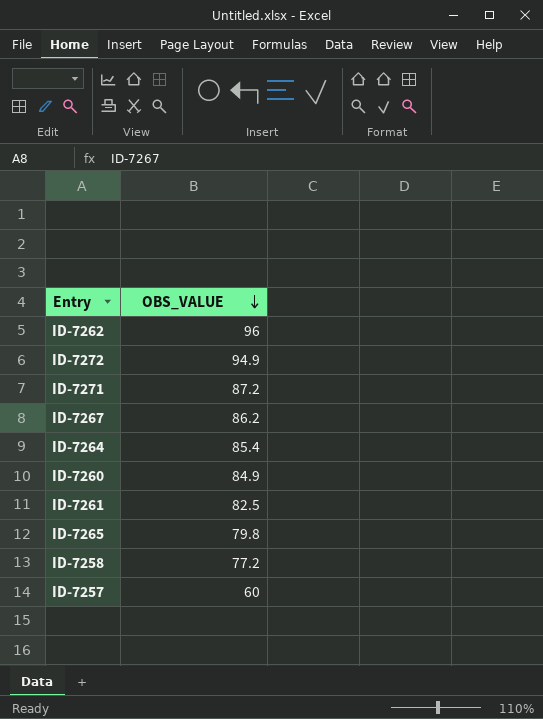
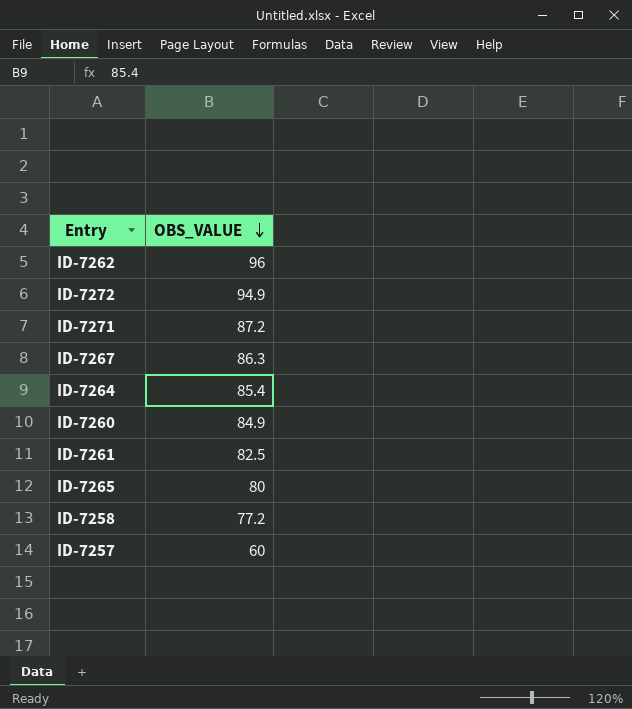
ID-7267 | OBS_VALUE: 86.2 -> 86.3
ID-7265 | OBS_VALUE: 79.8 -> 80

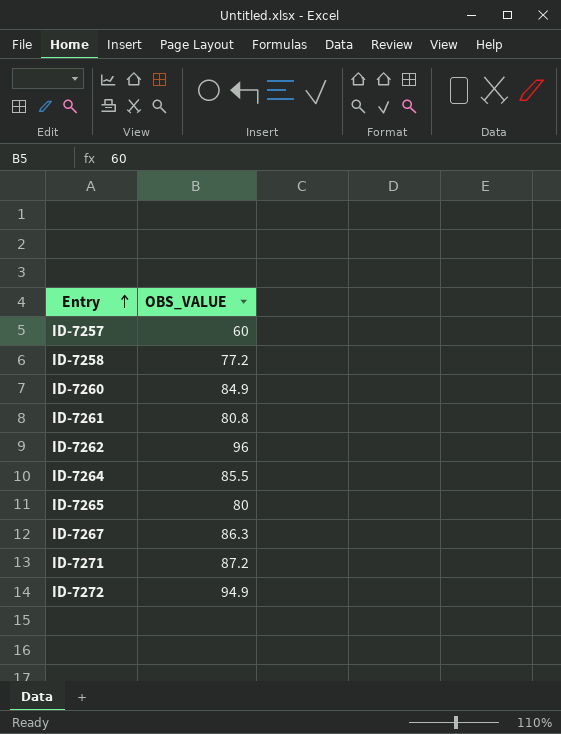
row order: OBS_VALUE descending -> Entry ascending
ID-7261 | OBS_VALUE: 82.5 -> 80.8
ID-7264 | OBS_VALUE: 85.4 -> 85.5

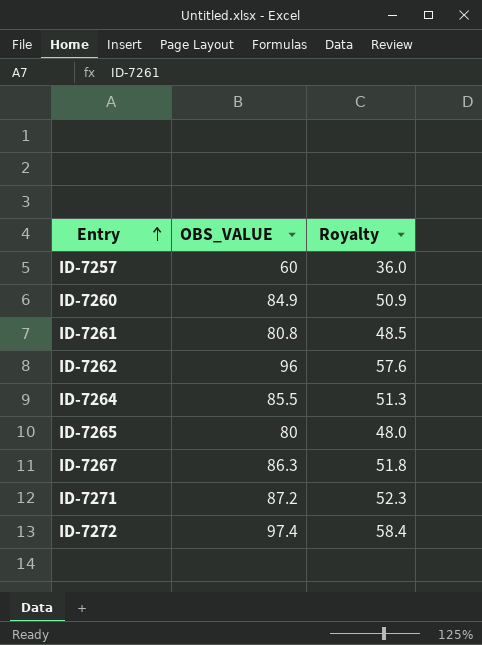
column Royalty | formula: none -> [OBS_VALUE] * 0.6
row ID-7258: 77.2 -> none
ID-7272 | OBS_VALUE: 94.9 -> 97.4

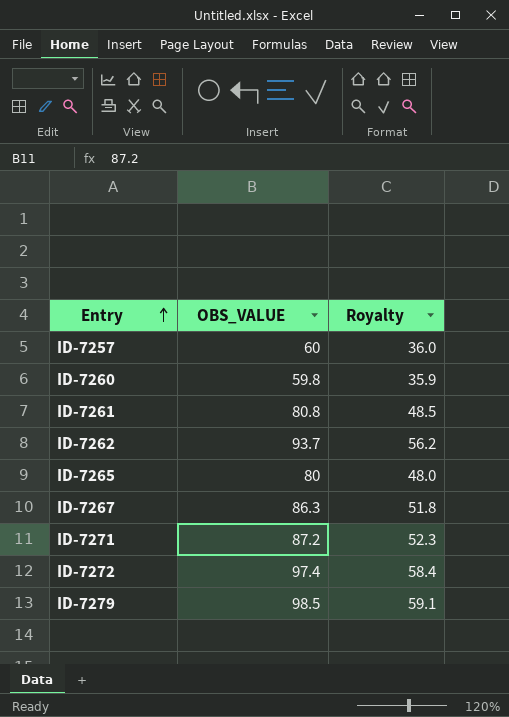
row ID-7264: 85.5 | 51.3 -> none
ID-7260 | OBS_VALUE: 84.9 -> 59.8
ID-7260 | Royalty: 50.9 -> 35.9
ID-7262 | OBS_VALUE: 96 -> 93.7
ID-7262 | Royalty: 57.6 -> 56.2
row ID-7279: none -> 98.5 | 59.1

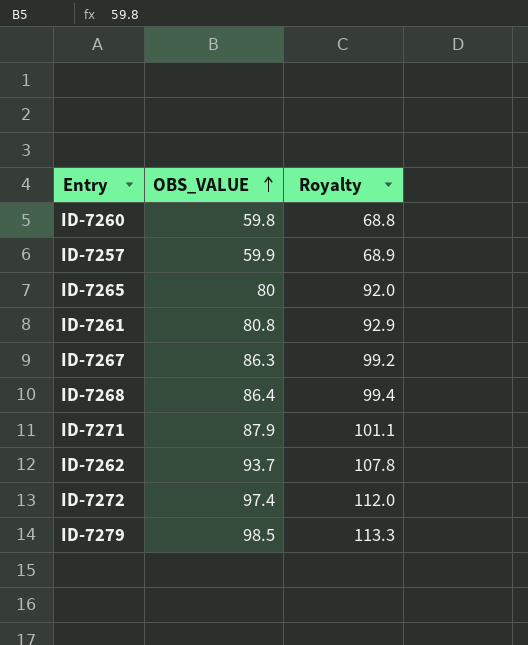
row order: Entry ascending -> OBS_VALUE ascending
column Royalty | formula: [OBS_VALUE] * 0.6 -> [OBS_VALUE] * 1.15
ID-7257 | OBS_VALUE: 60 -> 59.9
row ID-7268: none -> 86.4 | 99.4
ID-7271 | OBS_VALUE: 87.2 -> 87.9

